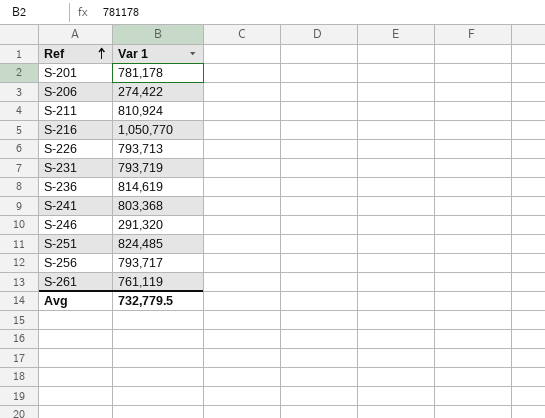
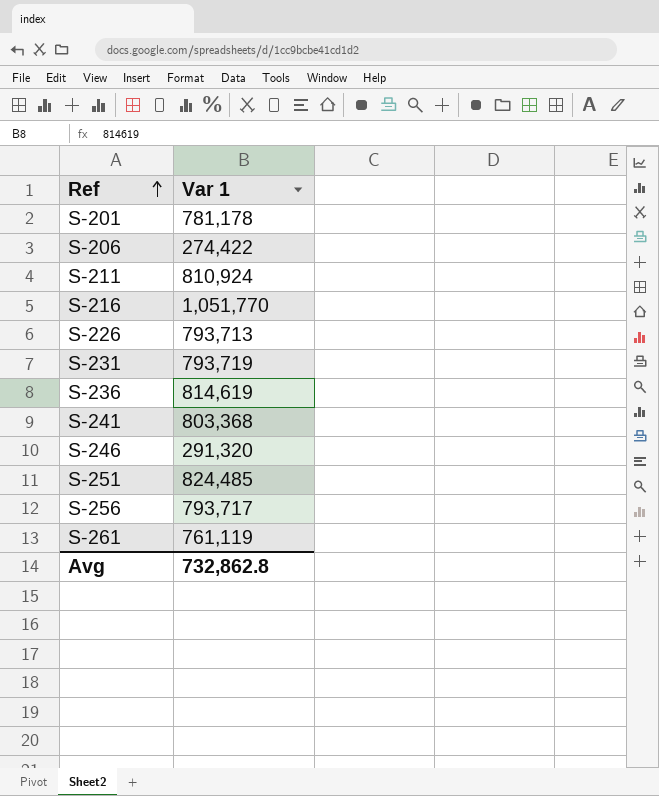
S-216 | Var 1: 1,050,770 -> 1,051,770
Avg | Var 1: 732,779.5 -> 732,862.8

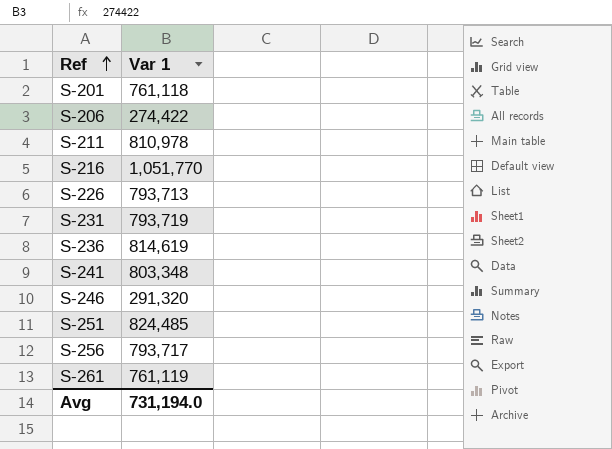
S-201 | Var 1: 781,178 -> 761,118
S-211 | Var 1: 810,924 -> 810,978
S-241 | Var 1: 803,368 -> 803,348
Avg | Var 1: 732,862.8 -> 731,194.0

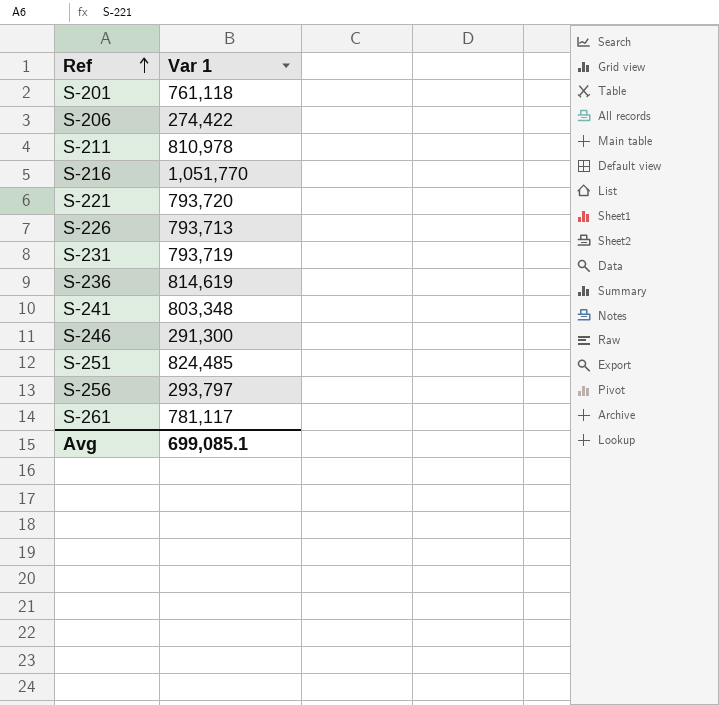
row S-221: none -> 793,720
S-246 | Var 1: 291,320 -> 291,300
S-256 | Var 1: 793,717 -> 293,797
S-261 | Var 1: 761,119 -> 781,117
Avg | Var 1: 731,194.0 -> 699,085.1

